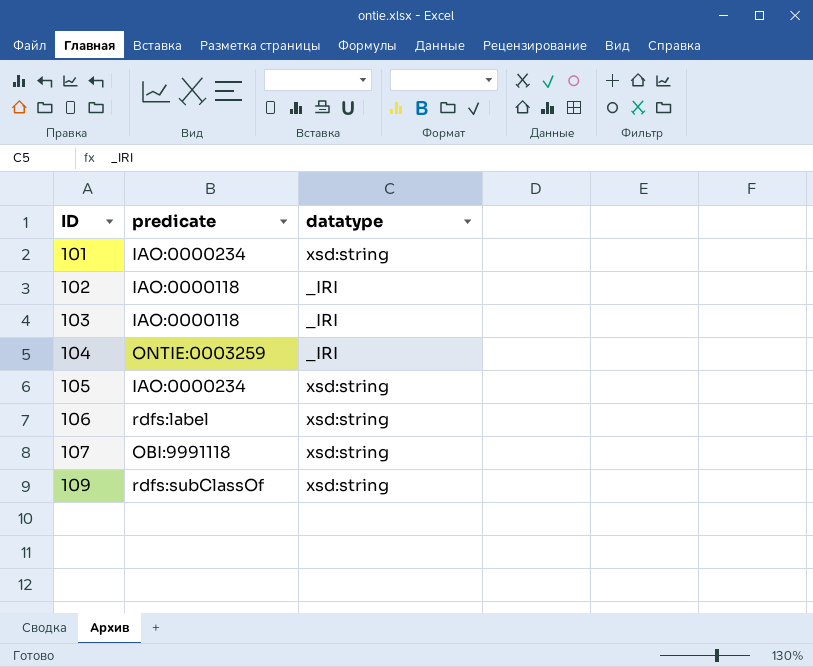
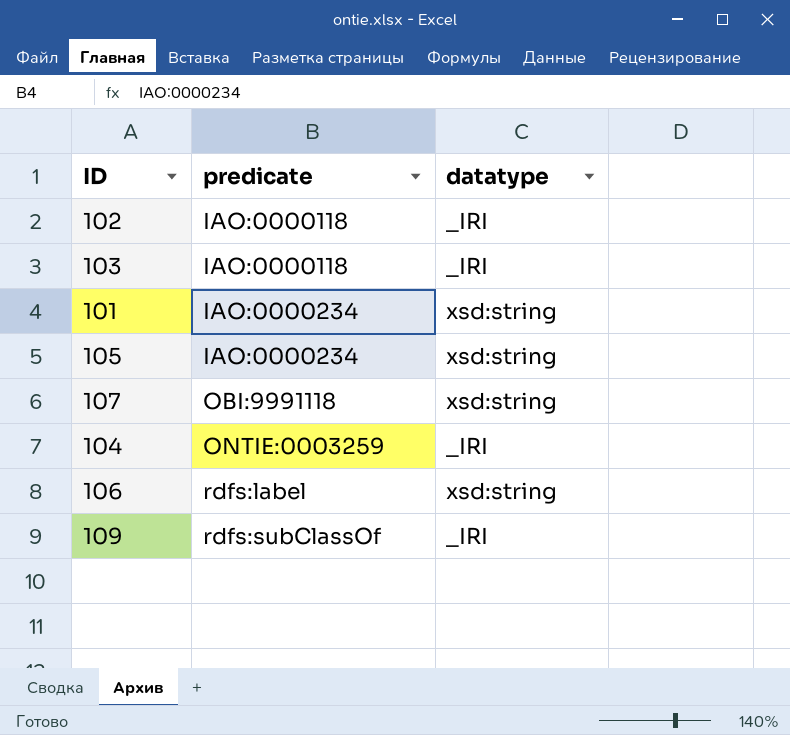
row order: ID ascending -> predicate ascending
109 | datatype: xsd:string -> _IRI

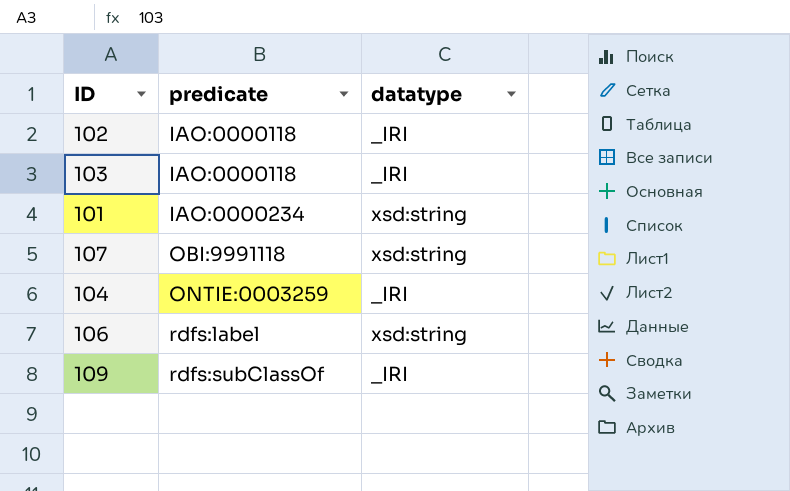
row 105: IAO:0000234 | xsd:string -> none

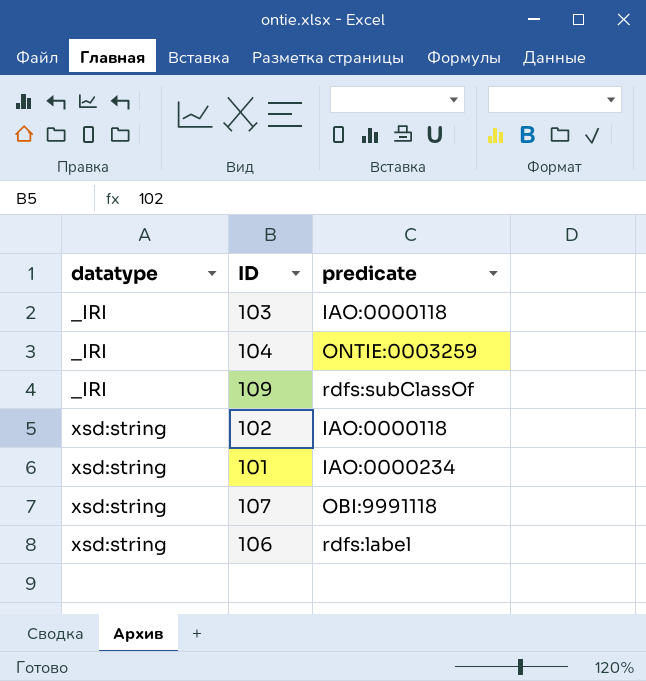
row order: predicate ascending -> datatype ascending
column datatype | position: 3 -> 1
102 | datatype: _IRI -> xsd:string

